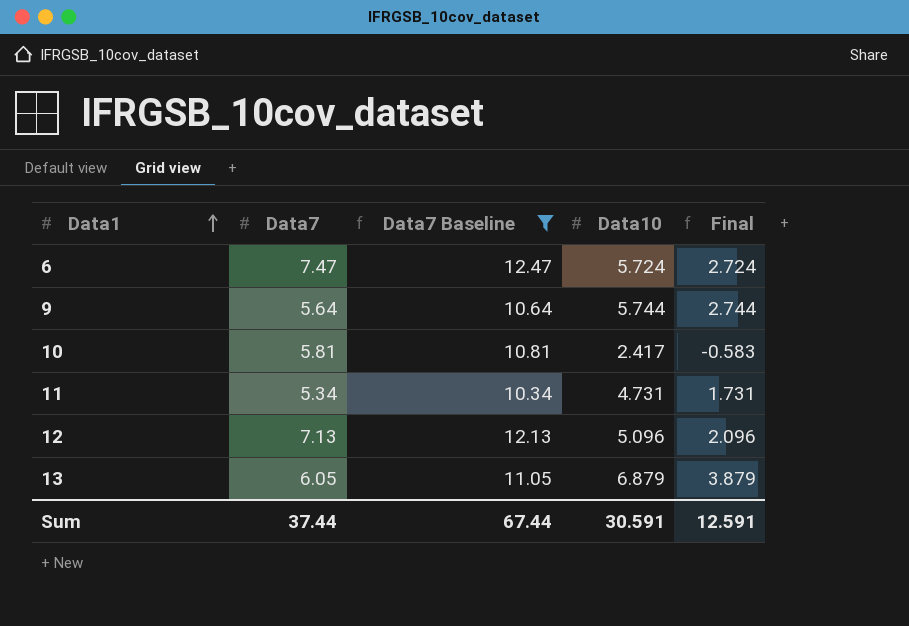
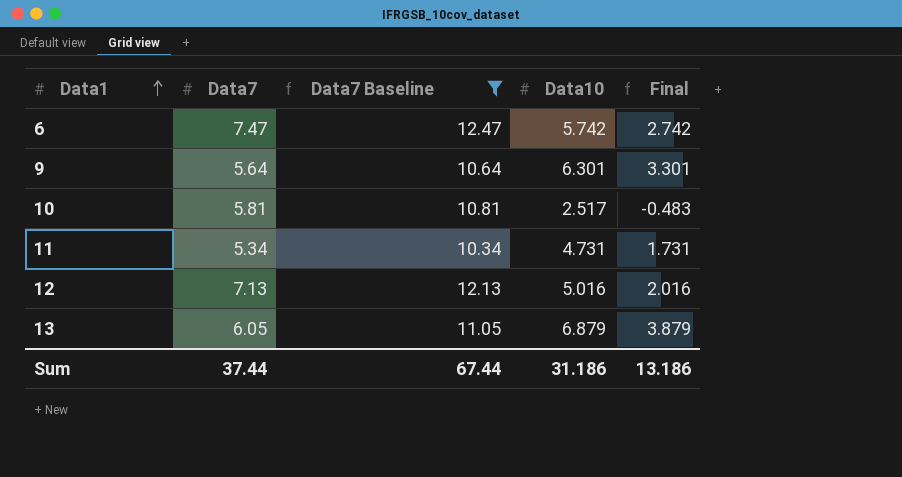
6 | Data10: 5.724 -> 5.742
6 | Final: 2.724 -> 2.742
9 | Data10: 5.744 -> 6.301
9 | Final: 2.744 -> 3.301
10 | Data10: 2.417 -> 2.517
10 | Final: -0.583 -> -0.483
12 | Data10: 5.096 -> 5.016
12 | Final: 2.096 -> 2.016
Sum | Data10: 30.591 -> 31.186
Sum | Final: 12.591 -> 13.186

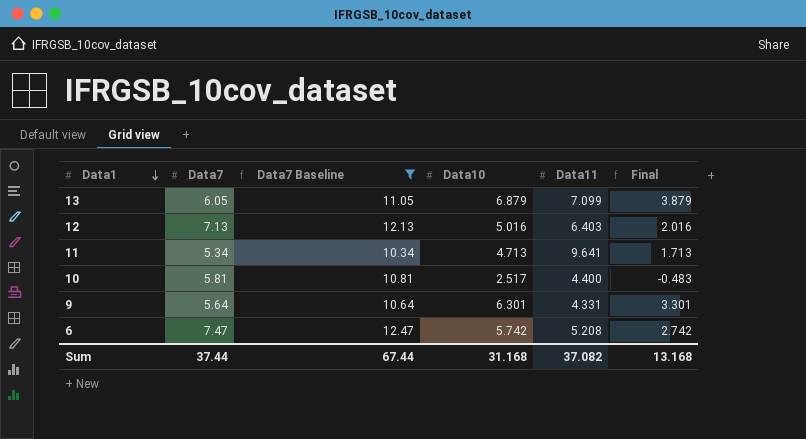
row order: Data1 ascending -> Data1 descending
column Data11 | position: none -> 5
11 | Data10: 4.731 -> 4.713
11 | Final: 1.731 -> 1.713
Sum | Data10: 31.186 -> 31.168
Sum | Final: 13.186 -> 13.168

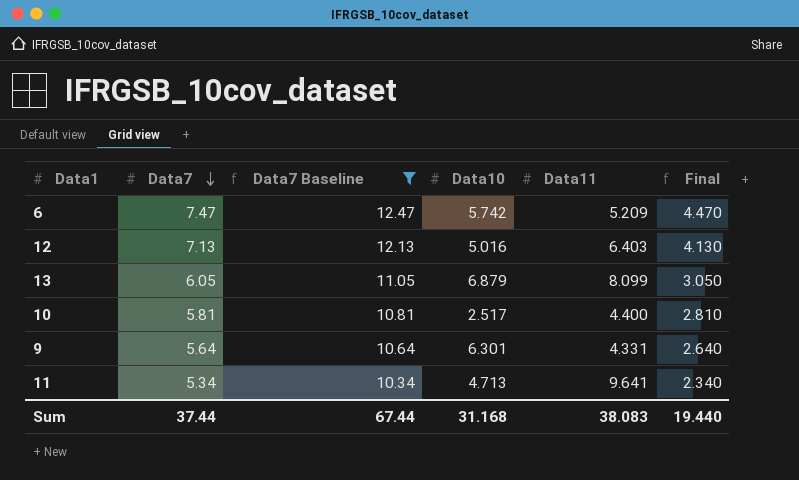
row order: Data1 descending -> Data7 descending
column Final | formula: [Data10] - 3 -> [Data7] - 3
6 | Data11: 5.208 -> 5.209
13 | Data11: 7.099 -> 8.099
Sum | Data11: 37.082 -> 38.083
Sum | Final: 13.168 -> 19.440

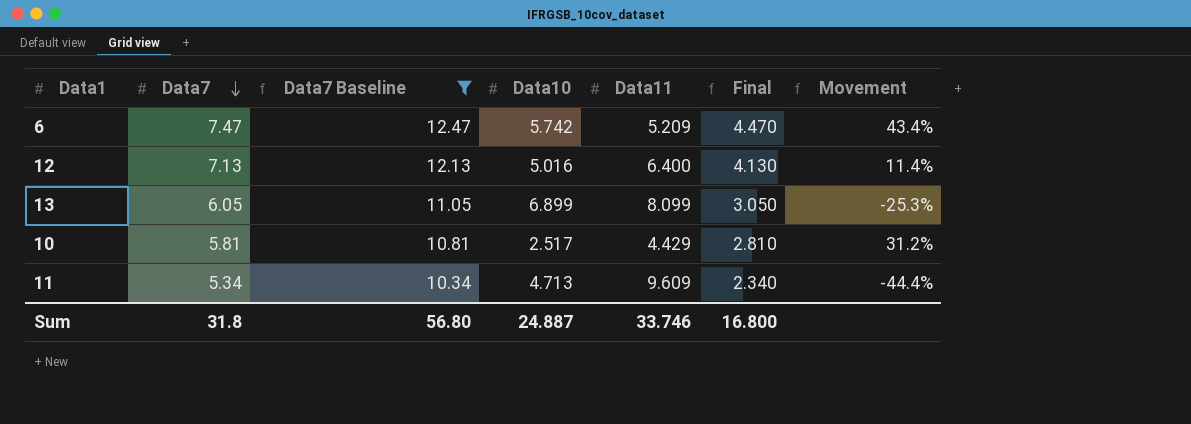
column Movement | formula: none -> ([Data7] - [Data11]) / [Data11]
row 9: 5.64 | 10.64 | 6.301 | 4.331 | 2.640 -> none
12 | Data11: 6.403 -> 6.400
13 | Data10: 6.879 -> 6.899
10 | Data11: 4.400 -> 4.429
11 | Data11: 9.641 -> 9.609
Sum | Data7: 37.44 -> 31.8
Sum | Data7 Baseline: 67.44 -> 56.80
Sum | Data10: 31.168 -> 24.887
Sum | Data11: 38.083 -> 33.746
Sum | Final: 19.440 -> 16.800

